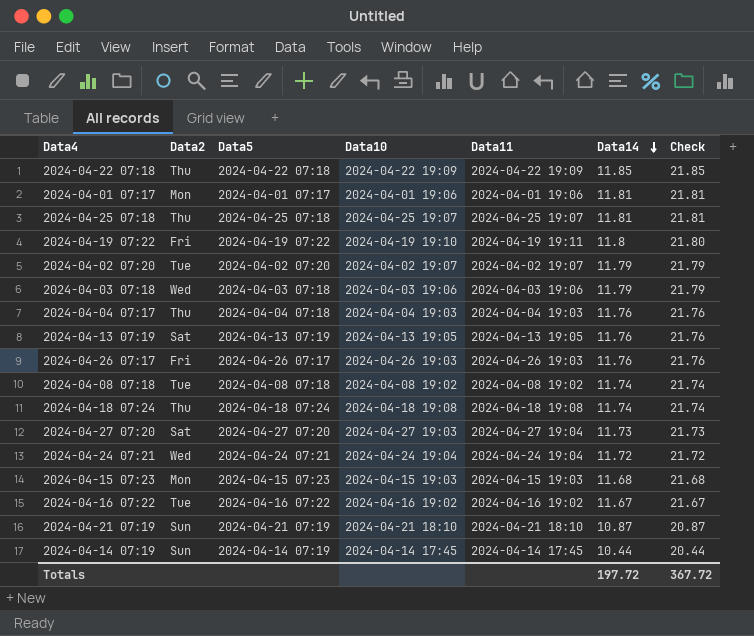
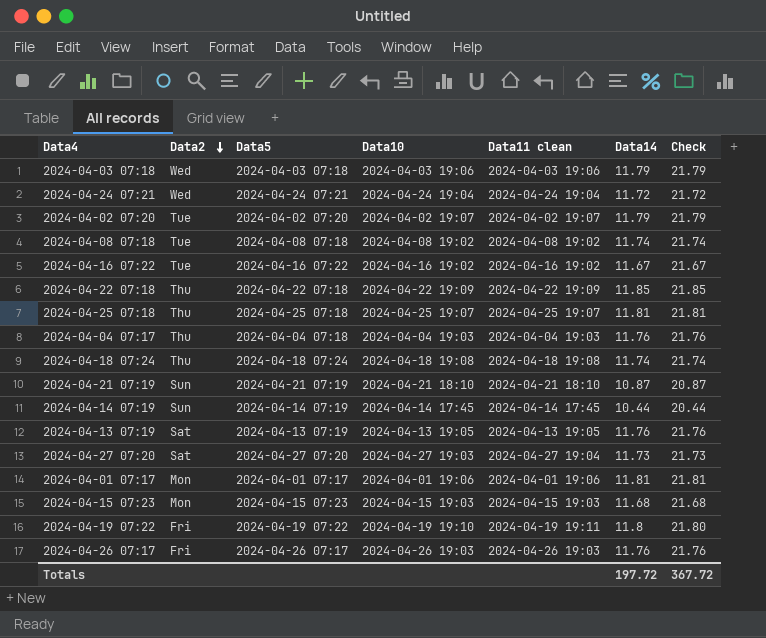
row order: Data14 descending -> Data2 descending
column name: Data11 -> Data11 clean

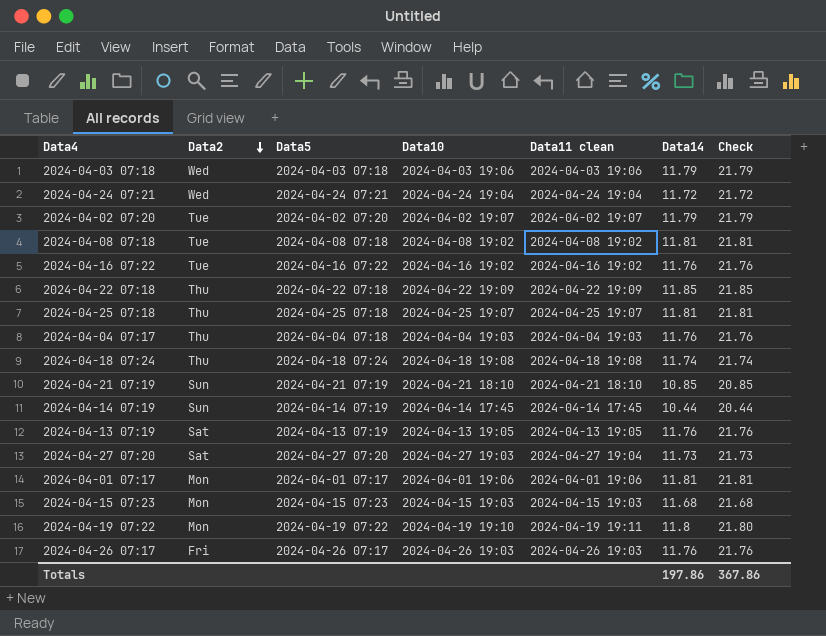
2024-04-08 07:18 | Data14: 11.74 -> 11.81
2024-04-08 07:18 | Check: 21.74 -> 21.81
2024-04-16 07:22 | Data14: 11.67 -> 11.76
2024-04-16 07:22 | Check: 21.67 -> 21.76
2024-04-21 07:19 | Data14: 10.87 -> 10.85
2024-04-21 07:19 | Check: 20.87 -> 20.85
2024-04-19 07:22 | Data2: Fri -> Mon
Totals | Data14: 197.72 -> 197.86
Totals | Check: 367.72 -> 367.86

